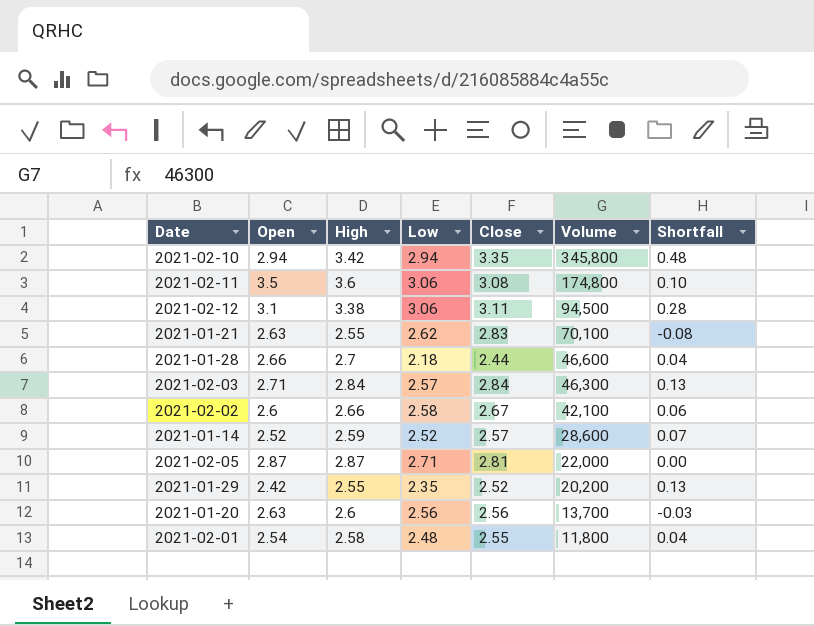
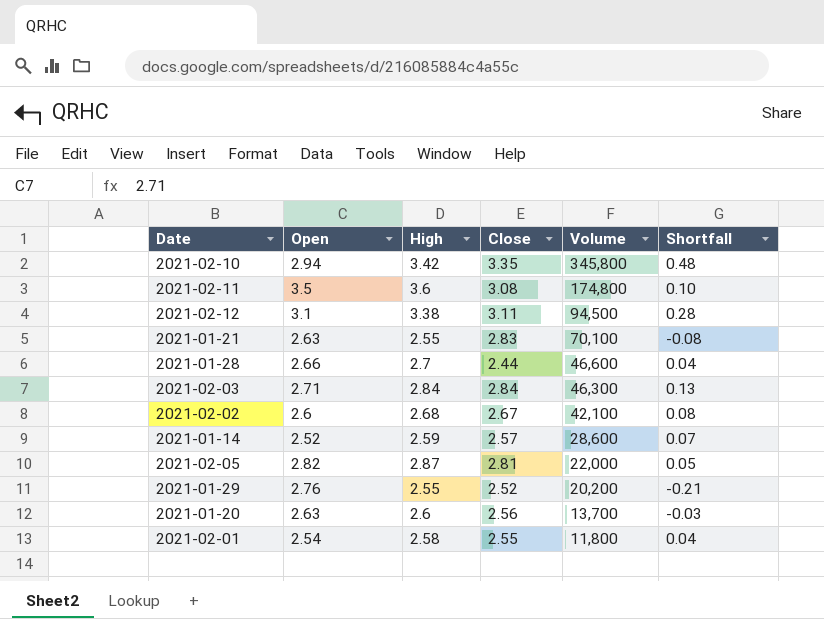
column Low | position: 4 -> none
2021-02-02 | High: 2.66 -> 2.68
2021-02-02 | Shortfall: 0.06 -> 0.08
2021-02-05 | Open: 2.87 -> 2.82
2021-02-05 | Shortfall: 0.00 -> 0.05
2021-01-29 | Open: 2.42 -> 2.76
2021-01-29 | Shortfall: 0.13 -> -0.21

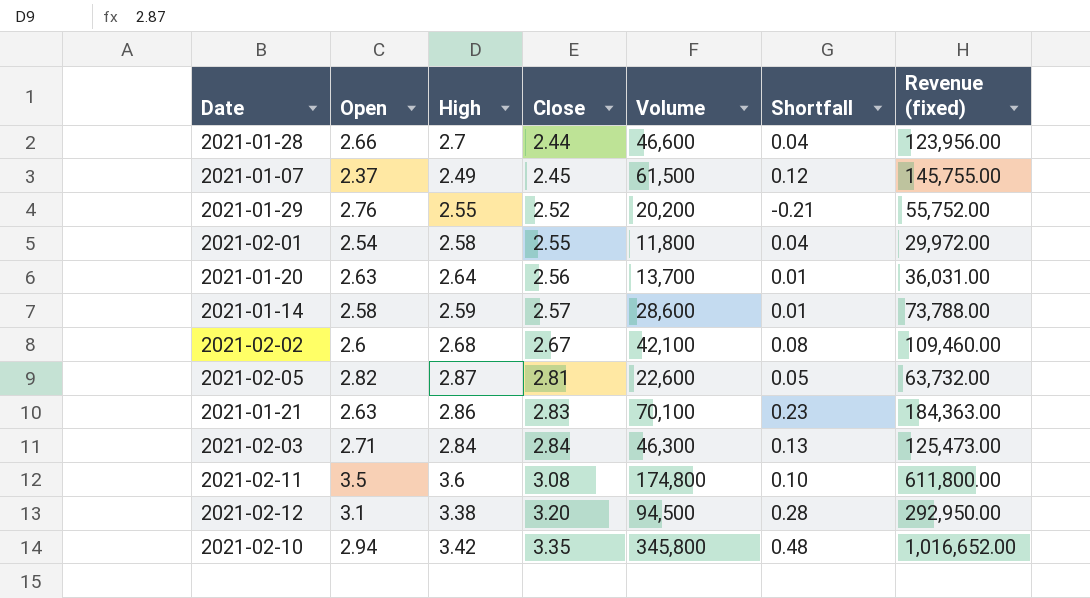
row order: Volume descending -> Close ascending
column Revenue (fixed) | formula: none -> [Open] * [Volume]
row 2021-01-07: none -> 2.37 | 2.49 | 2.45 | 61,500 | 0.12 | 145,755.00
2021-01-20 | High: 2.6 -> 2.64
2021-01-20 | Shortfall: -0.03 -> 0.01
2021-01-14 | Open: 2.52 -> 2.58
2021-01-14 | Shortfall: 0.07 -> 0.01
2021-02-05 | Volume: 22,000 -> 22,600
2021-01-21 | High: 2.55 -> 2.86
2021-01-21 | Shortfall: -0.08 -> 0.23
2021-02-12 | Close: 3.11 -> 3.20

